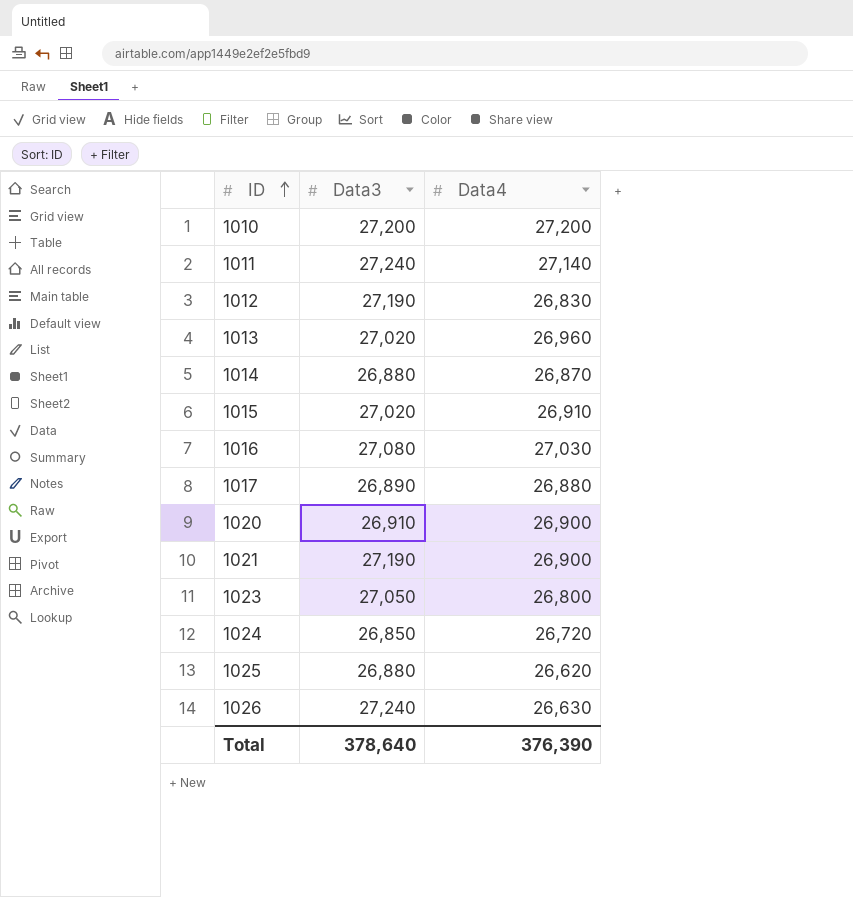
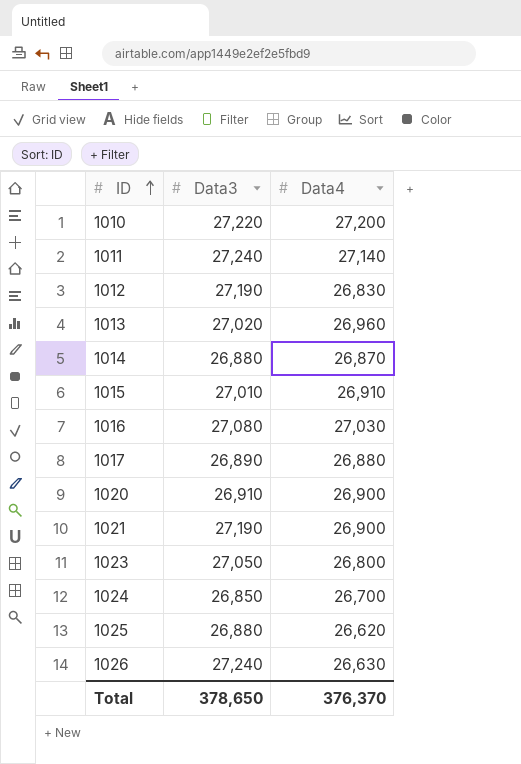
1010 | Data3: 27,200 -> 27,220
1015 | Data3: 27,020 -> 27,010
1024 | Data4: 26,720 -> 26,700
Total | Data3: 378,640 -> 378,650
Total | Data4: 376,390 -> 376,370

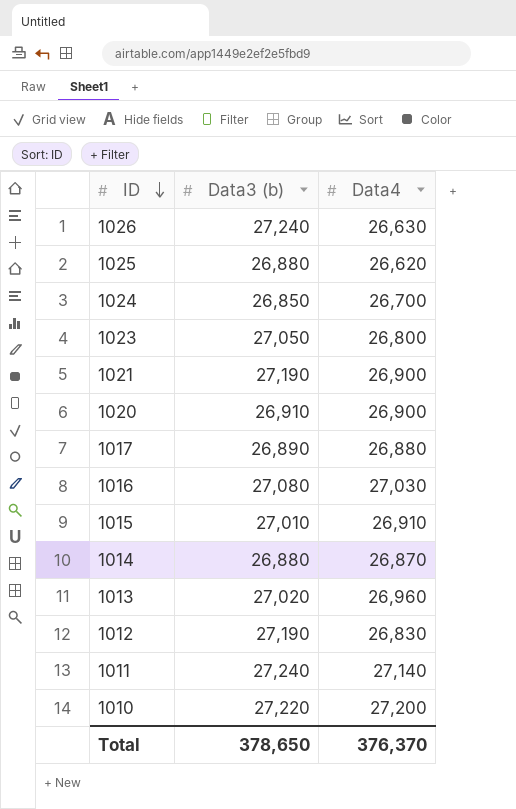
row order: ID ascending -> ID descending
column name: Data3 -> Data3 (b)

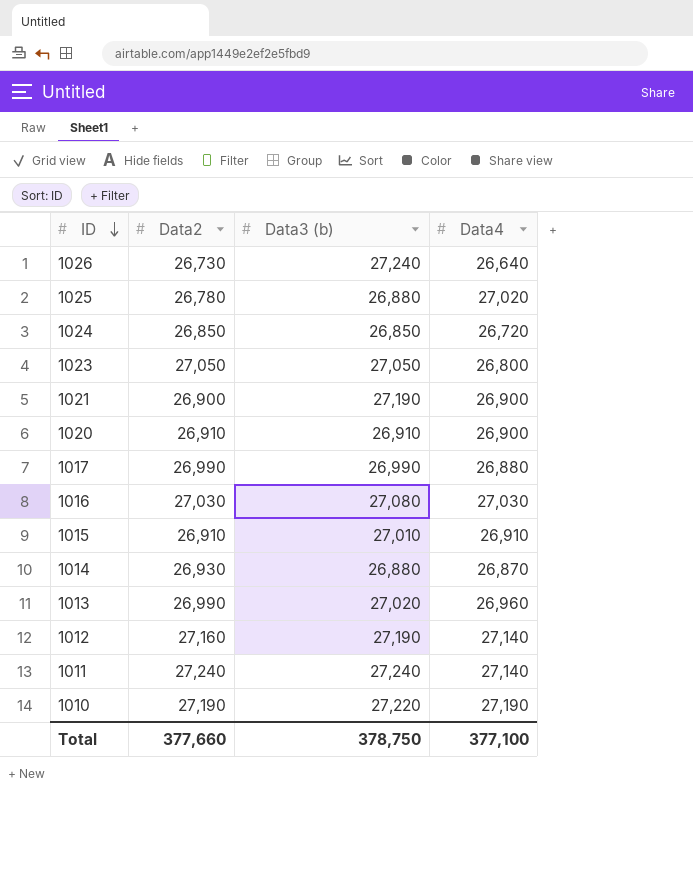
column Data2 | position: none -> 2
1026 | Data4: 26,630 -> 26,640
1025 | Data4: 26,620 -> 27,020
1024 | Data4: 26,700 -> 26,720
1017 | Data3 (b): 26,890 -> 26,990
1012 | Data4: 26,830 -> 27,140
1010 | Data4: 27,200 -> 27,190
Total | Data3 (b): 378,650 -> 378,750
Total | Data4: 376,370 -> 377,100

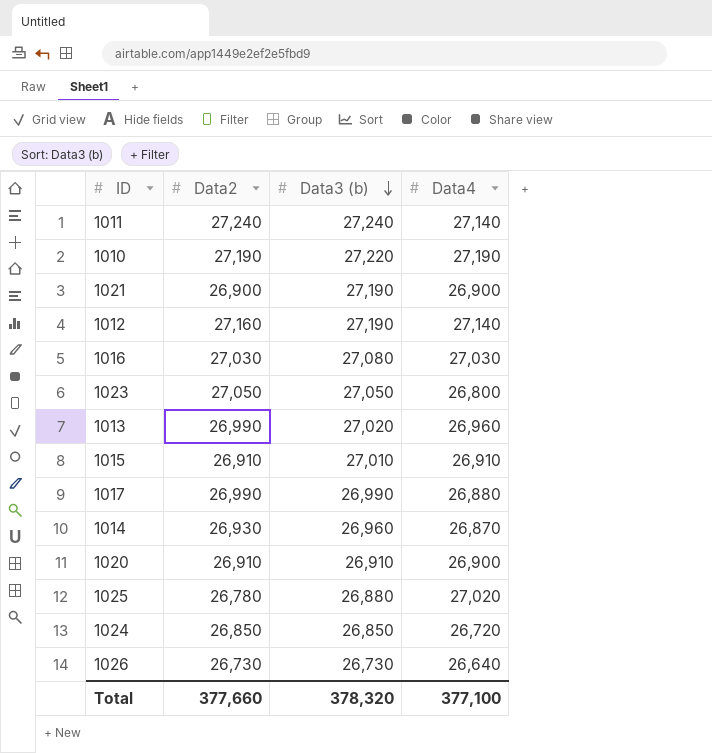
row order: ID descending -> Data3 (b) descending
1014 | Data3 (b): 26,880 -> 26,960
1026 | Data3 (b): 27,240 -> 26,730
Total | Data3 (b): 378,750 -> 378,320

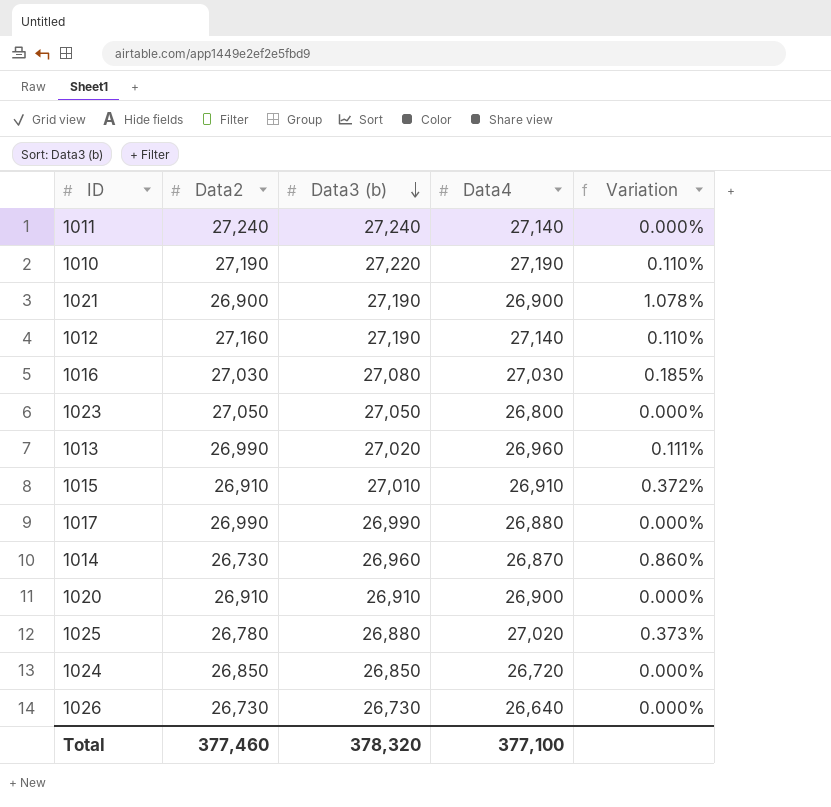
column Variation | formula: none -> ([Data3 (b)] - [Data2]) / [Data2]
1014 | Data2: 26,930 -> 26,730
Total | Data2: 377,660 -> 377,460

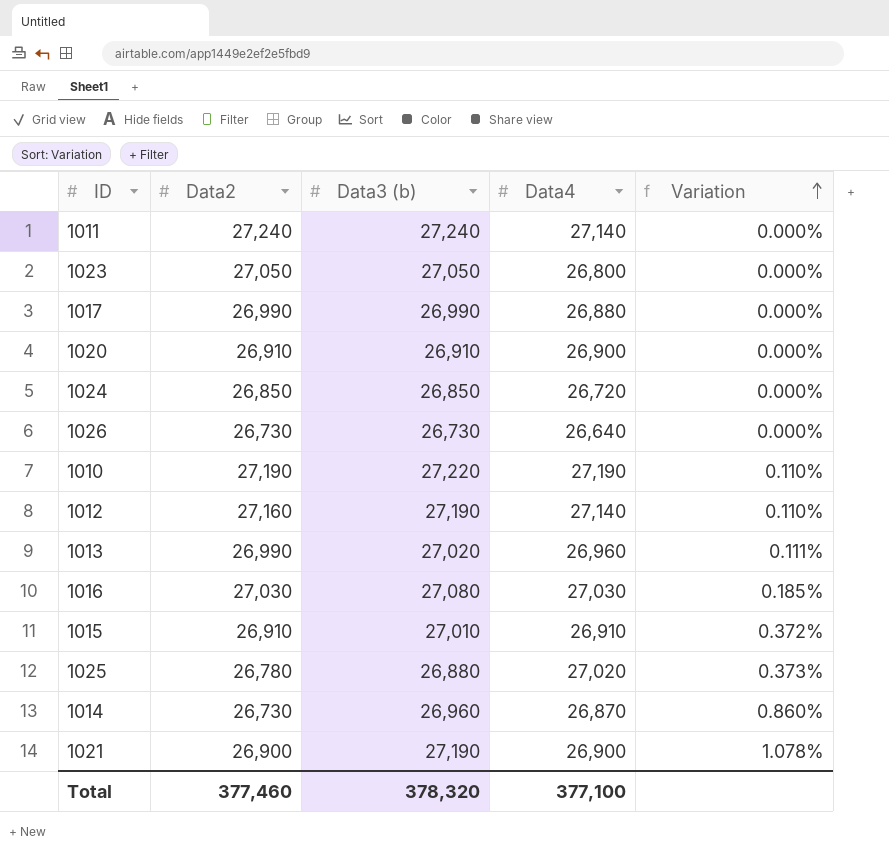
row order: Data3 (b) descending -> Variation ascending

